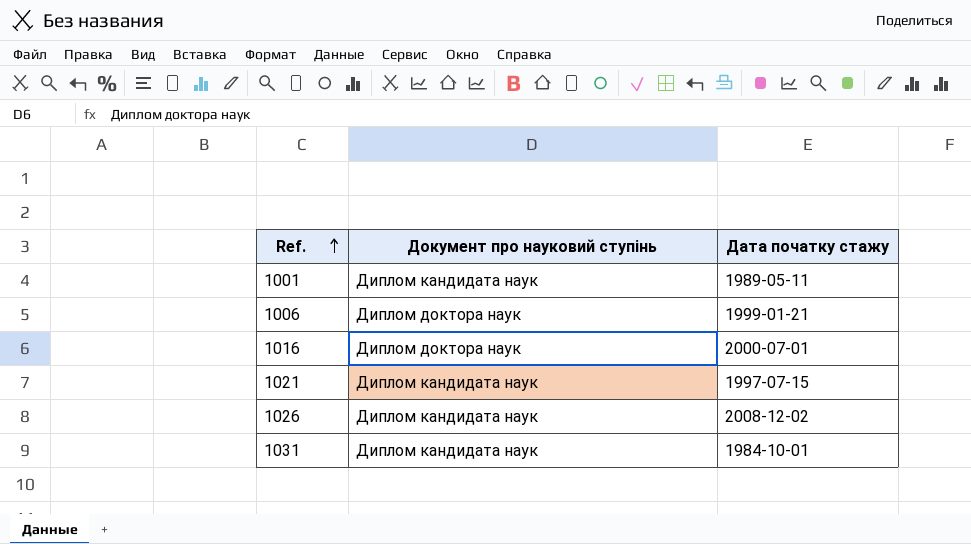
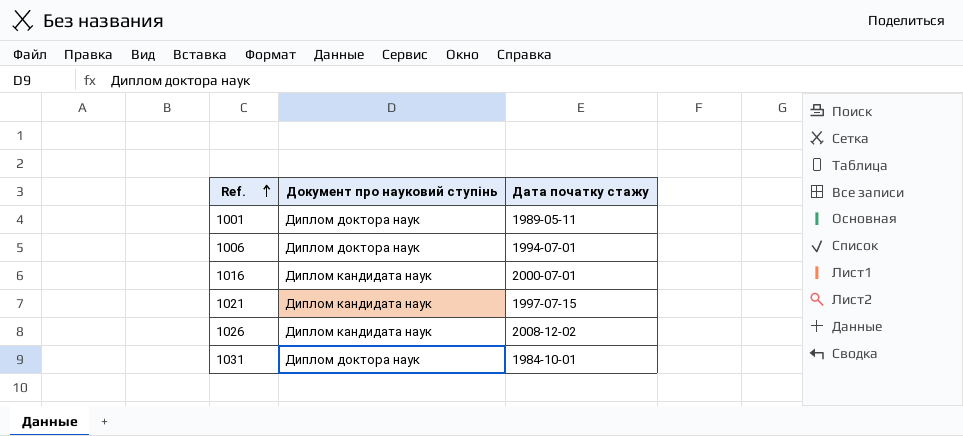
1001 | Документ про науковий ступінь: Диплом кандидата наук -> Диплом доктора наук
1006 | Дата початку стажу: 1999-01-21 -> 1994-07-01
1016 | Документ про науковий ступінь: Диплом доктора наук -> Диплом кандидата наук
1031 | Документ про науковий ступінь: Диплом кандидата наук -> Диплом доктора наук

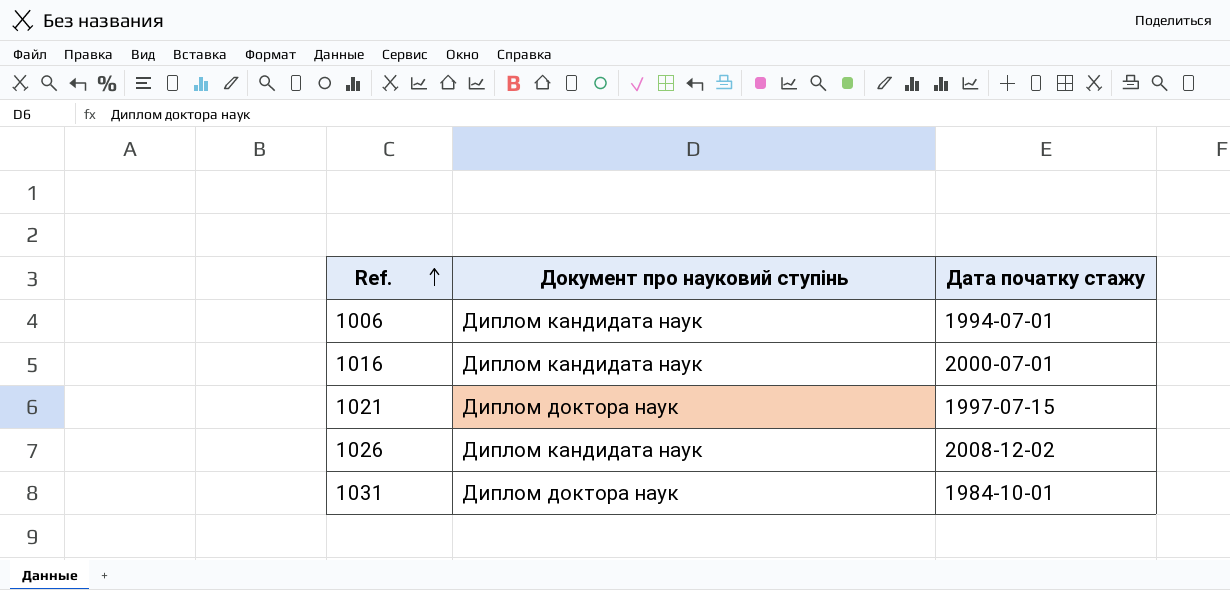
row 1001: Диплом доктора наук | 1989-05-11 -> none
1006 | Документ про науковий ступінь: Диплом доктора наук -> Диплом кандидата наук
1021 | Документ про науковий ступінь: Диплом кандидата наук -> Диплом доктора наук

